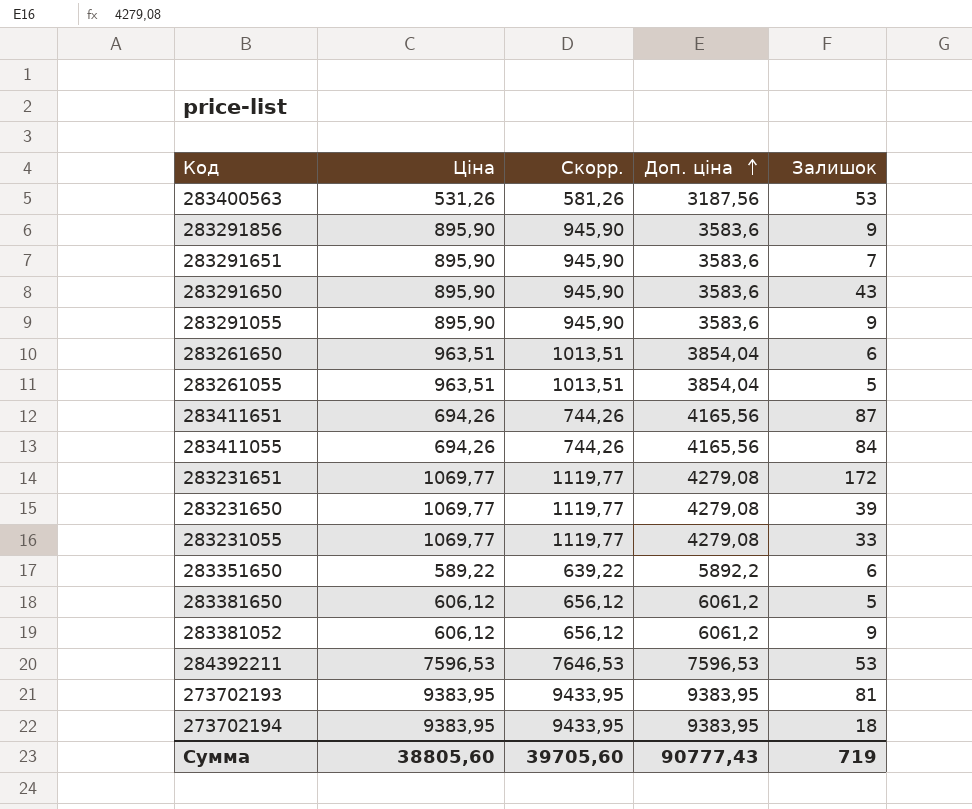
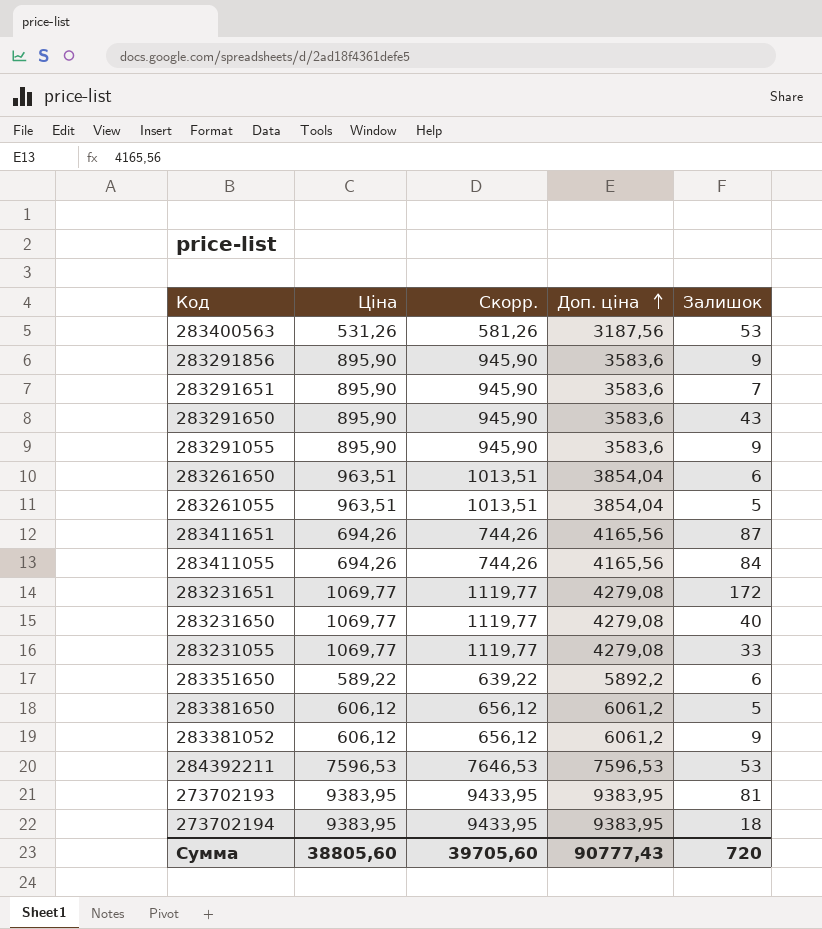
283231650 | Залишок: 39 -> 40
Сумма | Залишок: 719 -> 720

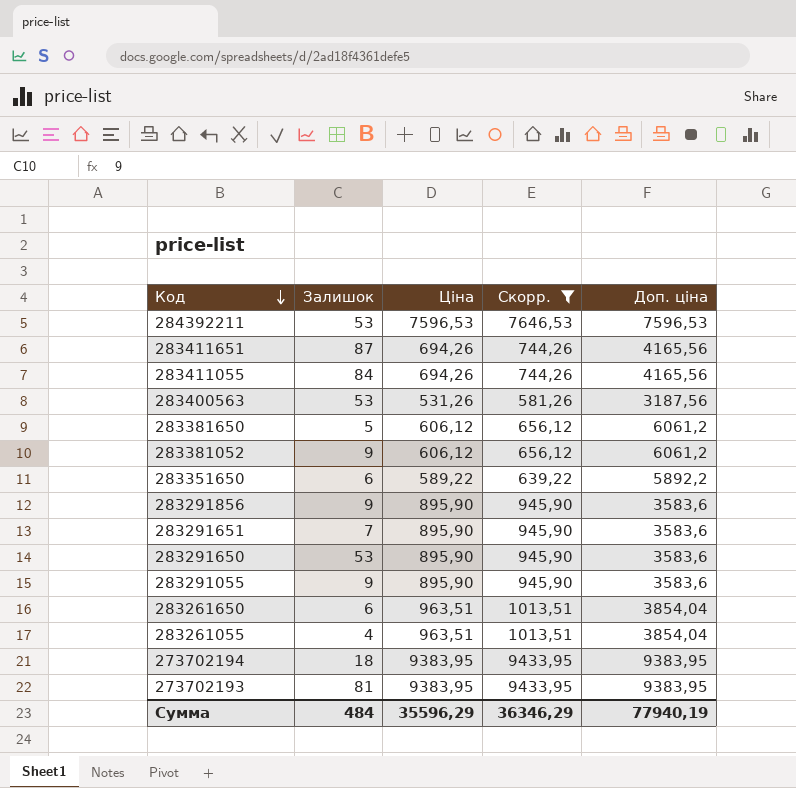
filter: none -> Скорр. != 1119,77
row order: Доп. ціна ascending -> Код descending
column Залишок | position: 5 -> 2
283291650 | Залишок: 43 -> 53
283261055 | Залишок: 5 -> 4
Сумма | Залишок: 720 -> 484
Сумма | Ціна: 38805,60 -> 35596,29
Сумма | Скорр.: 39705,60 -> 36346,29
Сумма | Доп. ціна: 90777,43 -> 77940,19

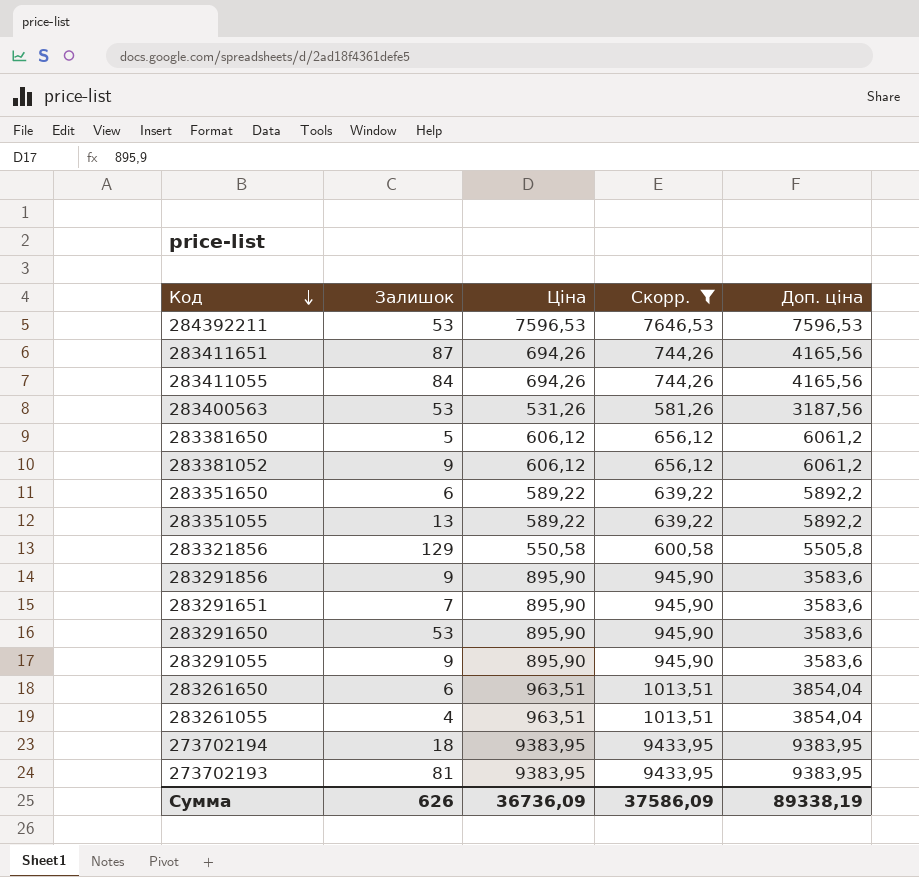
row 283351055: none -> 13 | 589,22 | 639,22 | 5892,2
row 283321856: none -> 129 | 550,58 | 600,58 | 5505,8
Сумма | Залишок: 484 -> 626
Сумма | Ціна: 35596,29 -> 36736,09
Сумма | Скорр.: 36346,29 -> 37586,09
Сумма | Доп. ціна: 77940,19 -> 89338,19

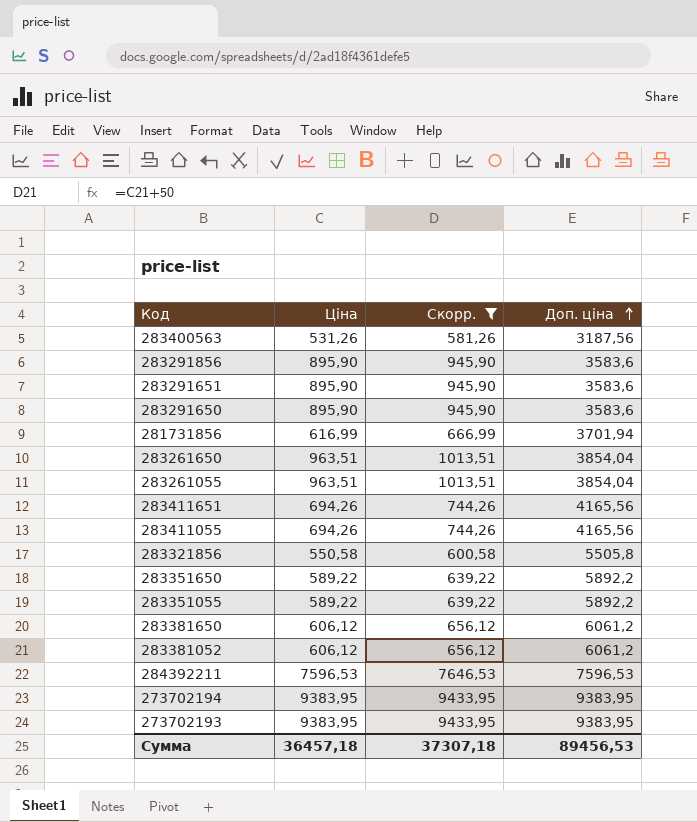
row order: Код descending -> Доп. ціна ascending
column Залишок | position: 2 -> none
row 283291055: 9 | 895,90 | 945,90 | 3583,6 -> none
row 281731856: none -> 616,99 | 666,99 | 3701,94
Сумма | Ціна: 36736,09 -> 36457,18
Сумма | Скорр.: 37586,09 -> 37307,18
Сумма | Доп. ціна: 89338,19 -> 89456,53

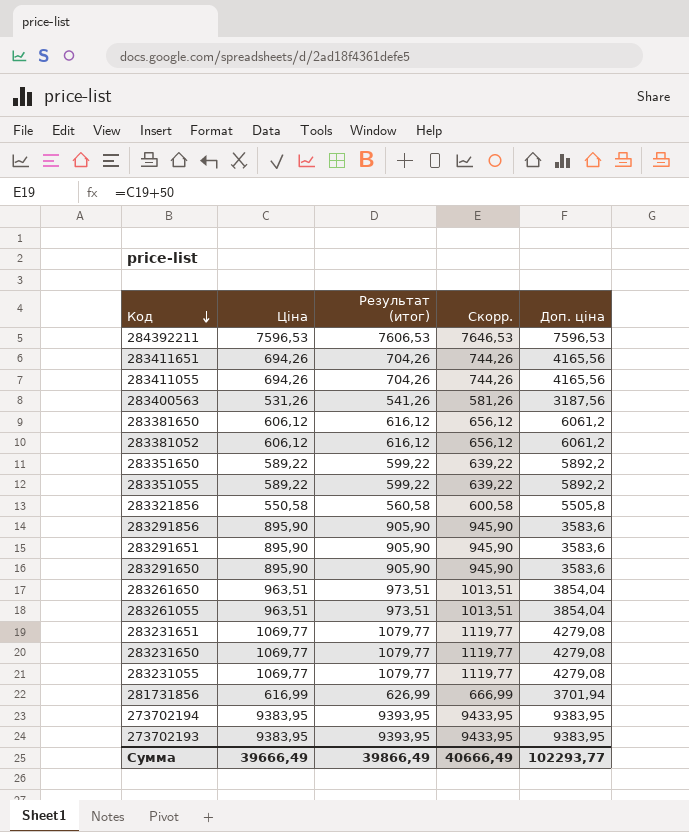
filter: Скорр. != 1119,77 -> none
row order: Доп. ціна ascending -> Код descending
column Результат (итог) | formula: none -> [Ціна] + 10
Сумма | Ціна: 36457,18 -> 39666,49
Сумма | Скорр.: 37307,18 -> 40666,49
Сумма | Доп. ціна: 89456,53 -> 102293,77

